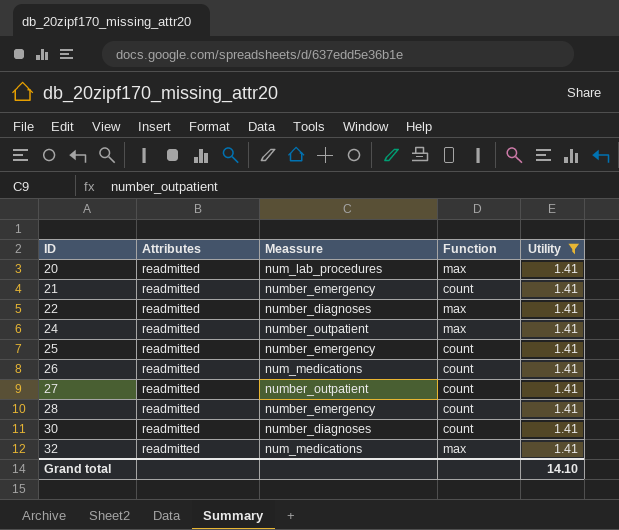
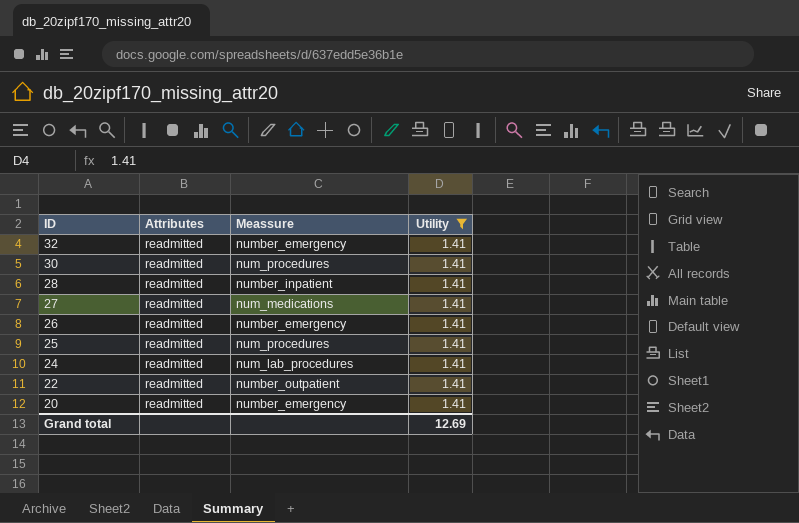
row order: ID ascending -> ID descending
column Function | position: 4 -> none
row 21: readmitted | number_emergency | count | 1.41 -> none
32 | Meassure: num_medications -> number_emergency
30 | Meassure: number_diagnoses -> num_procedures
28 | Meassure: number_emergency -> number_inpatient
27 | Meassure: number_outpatient -> num_medications
26 | Meassure: num_medications -> number_emergency
25 | Meassure: number_emergency -> num_procedures
24 | Meassure: number_outpatient -> num_lab_procedures
22 | Meassure: number_diagnoses -> number_outpatient
20 | Meassure: num_lab_procedures -> number_emergency
Grand total | Utility: 14.10 -> 12.69

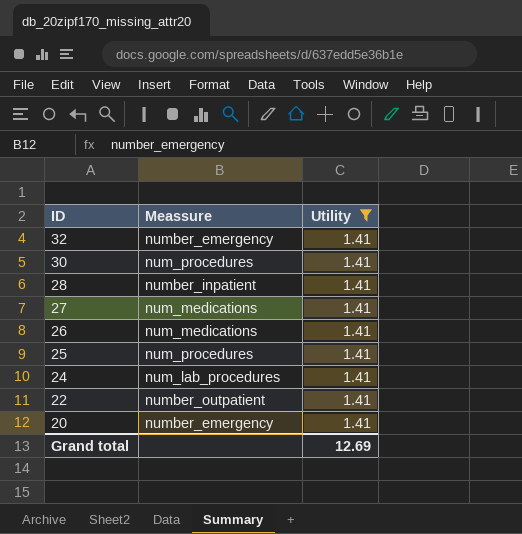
column Attributes | position: 2 -> none
26 | Meassure: number_emergency -> num_medications

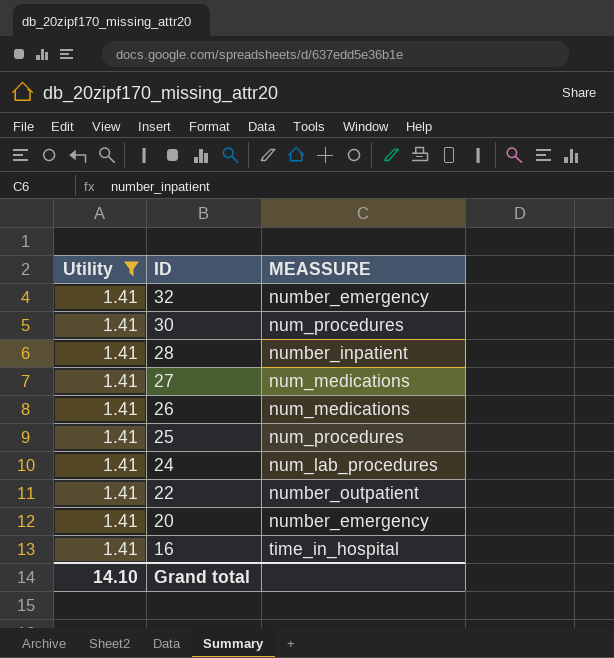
column Utility | position: 3 -> 1
column name: Meassure -> MEASSURE
row 16: none -> 1.41 | time_in_hospital
Grand total | Utility: 12.69 -> 14.10

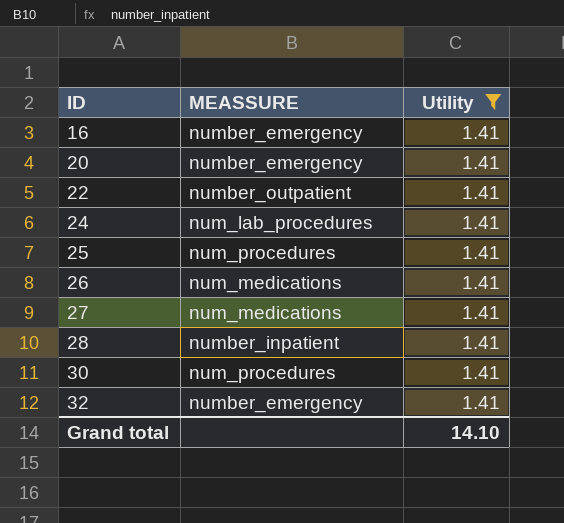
row order: ID descending -> ID ascending
column Utility | position: 1 -> 3
16 | MEASSURE: time_in_hospital -> number_emergency

